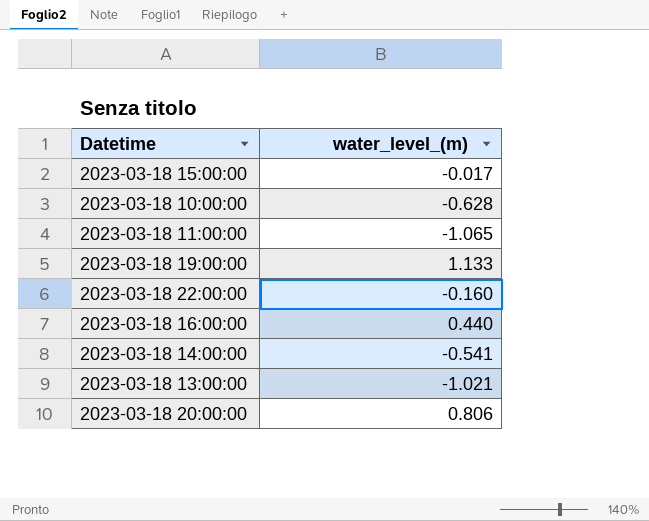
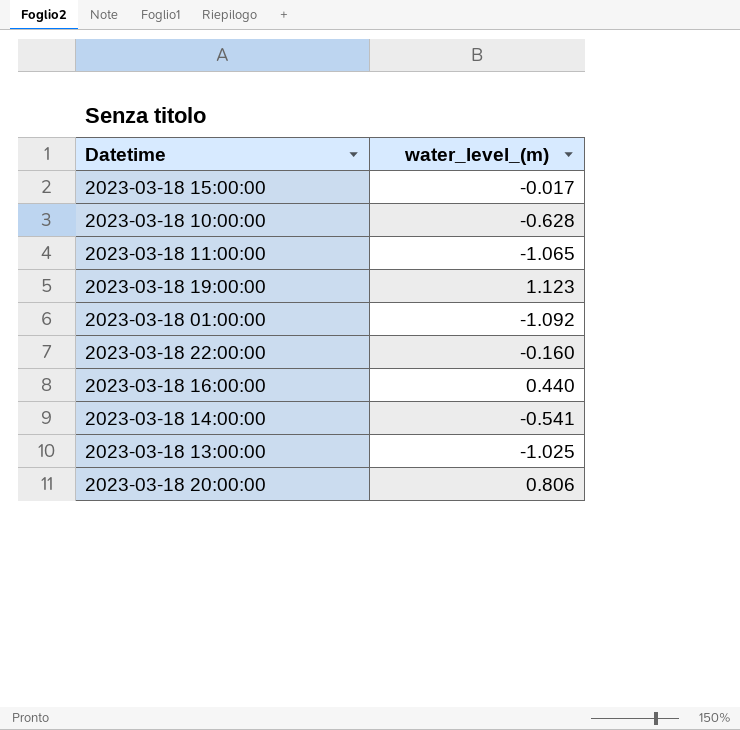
2023-03-18 19:00:00 | water_level_(m): 1.133 -> 1.123
row 2023-03-18 01:00:00: none -> -1.092
2023-03-18 13:00:00 | water_level_(m): -1.021 -> -1.025

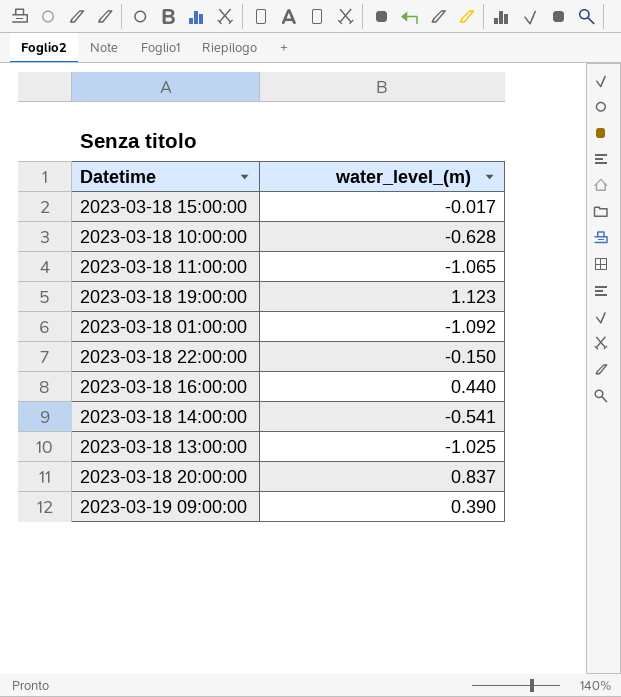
2023-03-18 22:00:00 | water_level_(m): -0.160 -> -0.150
2023-03-18 20:00:00 | water_level_(m): 0.806 -> 0.837
row 2023-03-19 09:00:00: none -> 0.390

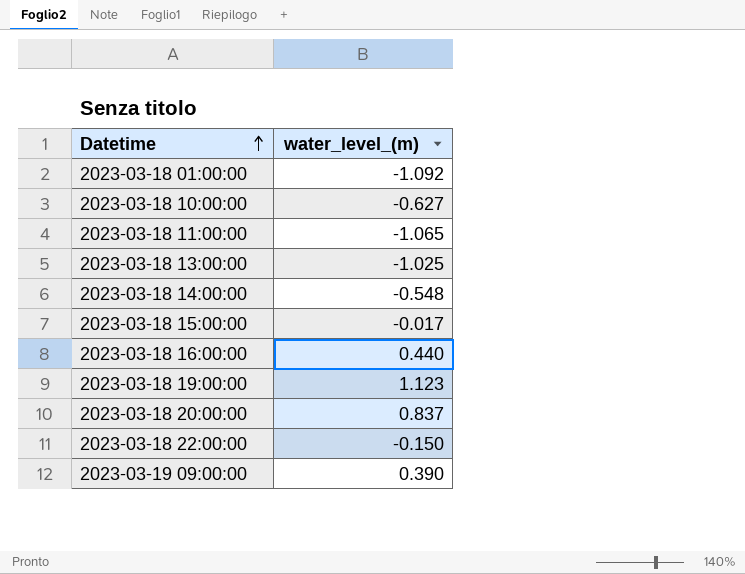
row order: none -> Datetime ascending
2023-03-18 10:00:00 | water_level_(m): -0.628 -> -0.627
2023-03-18 14:00:00 | water_level_(m): -0.541 -> -0.548

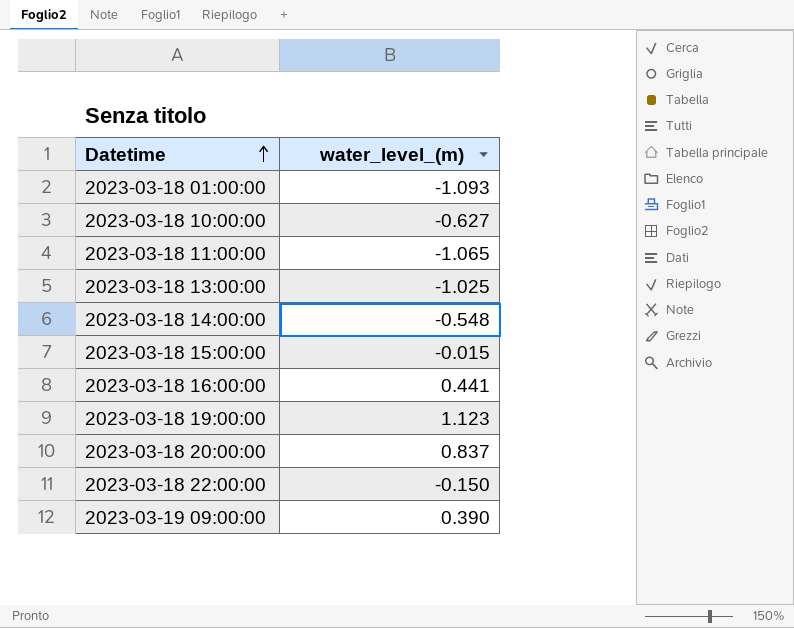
2023-03-18 01:00:00 | water_level_(m): -1.092 -> -1.093
2023-03-18 15:00:00 | water_level_(m): -0.017 -> -0.015
2023-03-18 16:00:00 | water_level_(m): 0.440 -> 0.441

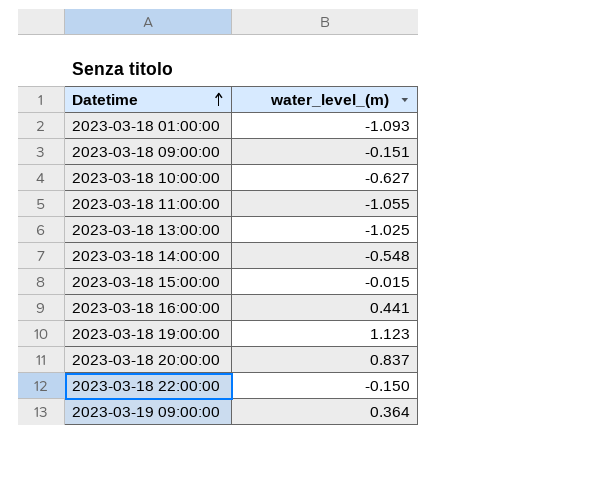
row 2023-03-18 09:00:00: none -> -0.151
2023-03-18 11:00:00 | water_level_(m): -1.065 -> -1.055
2023-03-19 09:00:00 | water_level_(m): 0.390 -> 0.364

